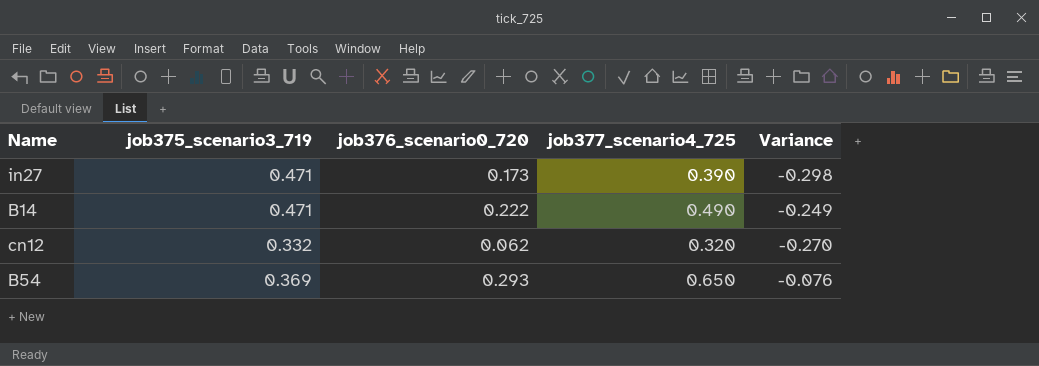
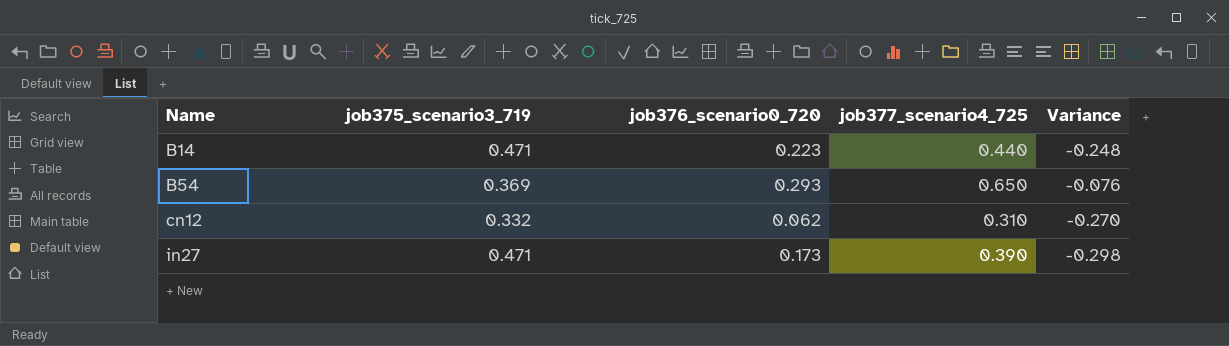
row order: none -> Name ascending
B14 | job376_scenario0_720: 0.222 -> 0.223
B14 | job377_scenario4_725: 0.490 -> 0.440
B14 | Variance: -0.249 -> -0.248
cn12 | job377_scenario4_725: 0.320 -> 0.310

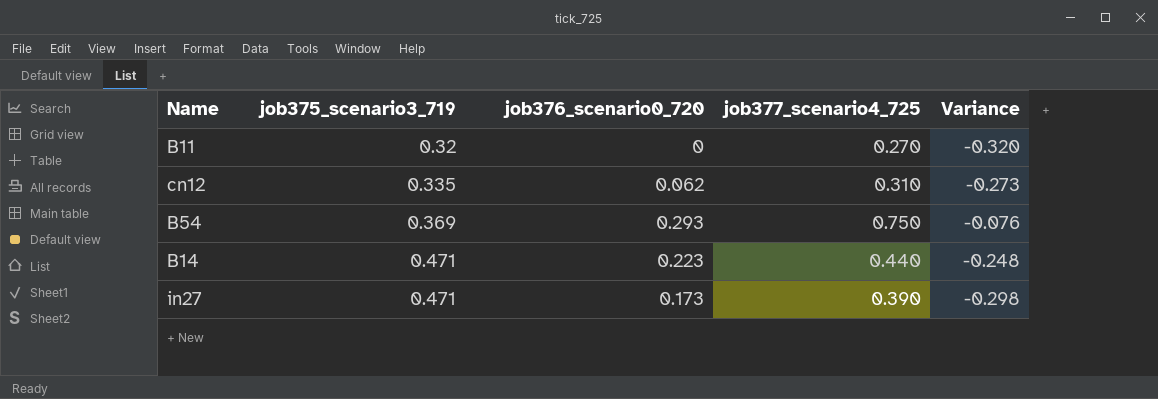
row order: Name ascending -> job375_scenario3_719 ascending
row B11: none -> 0.32 | 0 | 0.270 | -0.320
cn12 | job375_scenario3_719: 0.332 -> 0.335
cn12 | Variance: -0.270 -> -0.273
B54 | job377_scenario4_725: 0.650 -> 0.750

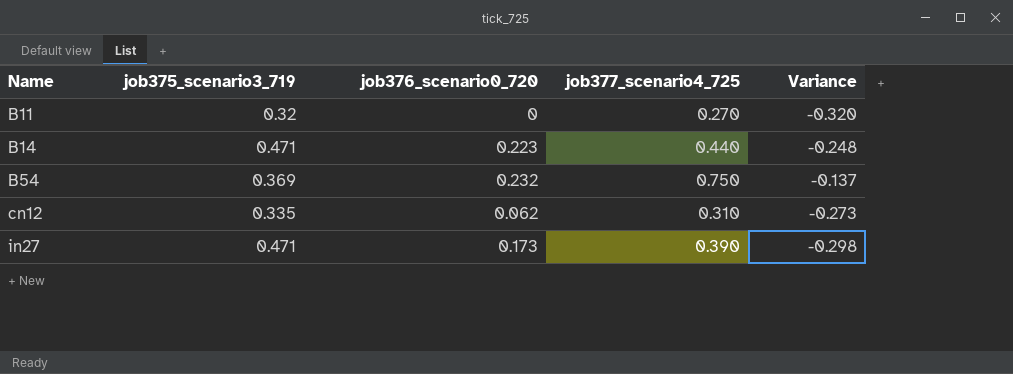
row order: job375_scenario3_719 ascending -> Name ascending
B54 | job376_scenario0_720: 0.293 -> 0.232
B54 | Variance: -0.076 -> -0.137

